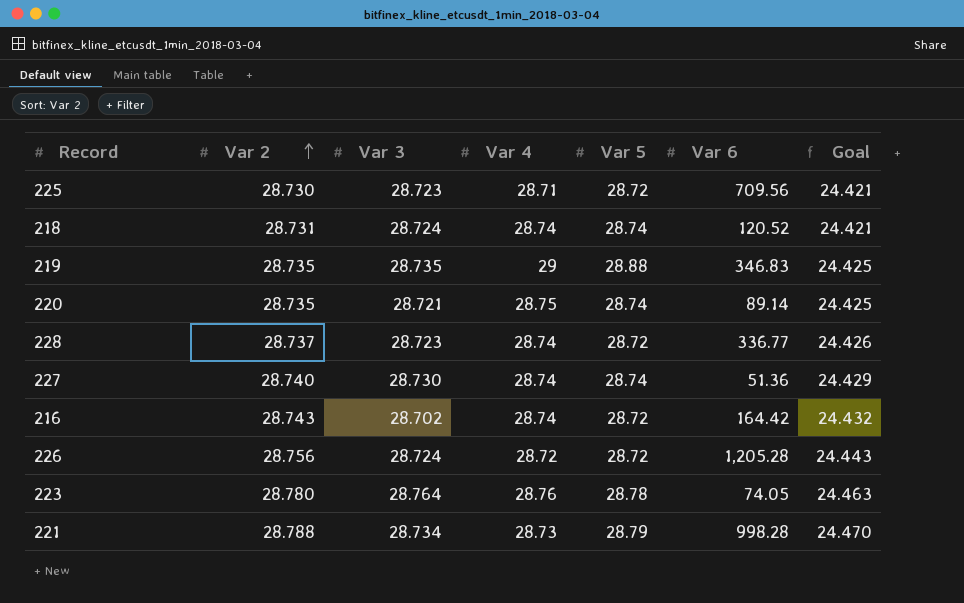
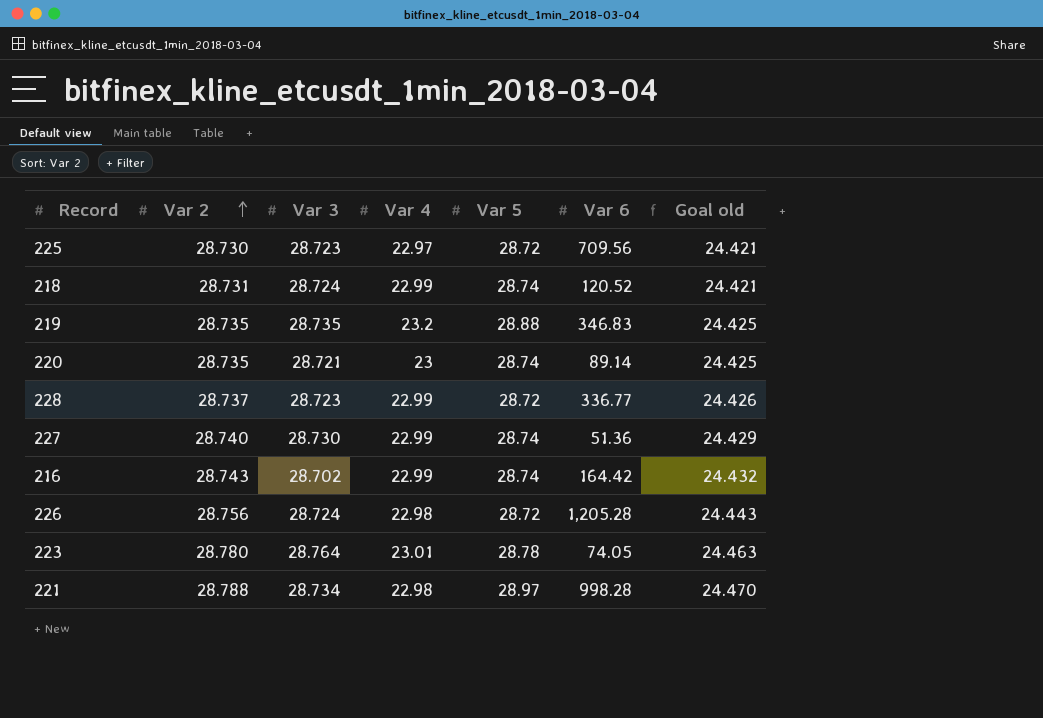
column name: Goal -> Goal old
225 | Var 4: 28.71 -> 22.97
218 | Var 4: 28.74 -> 22.99
219 | Var 4: 29 -> 23.2
220 | Var 4: 28.75 -> 23
228 | Var 4: 28.74 -> 22.99
227 | Var 4: 28.74 -> 22.99
216 | Var 4: 28.74 -> 22.99
216 | Var 5: 28.72 -> 28.74
226 | Var 4: 28.72 -> 22.98
223 | Var 4: 28.76 -> 23.01
221 | Var 4: 28.73 -> 22.98
221 | Var 5: 28.79 -> 28.97

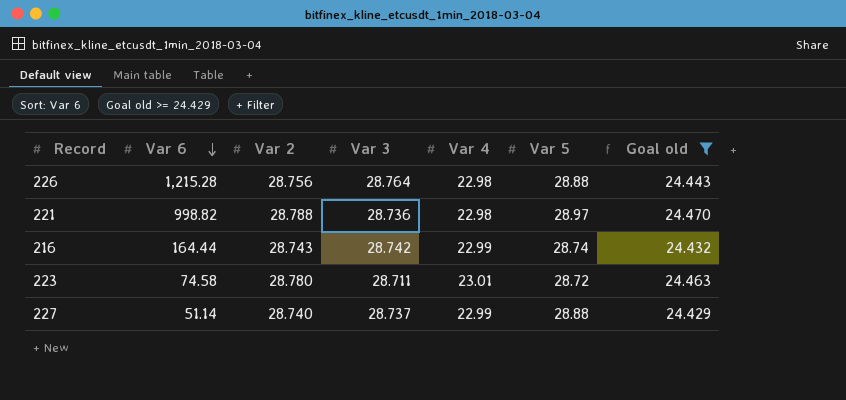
filter: none -> Goal old >= 24.429
row order: Var 2 ascending -> Var 6 descending
column Var 6 | position: 6 -> 2
226 | Var 6: 1,205.28 -> 1,215.28
226 | Var 3: 28.724 -> 28.764
226 | Var 5: 28.72 -> 28.88
221 | Var 6: 998.28 -> 998.82
221 | Var 3: 28.734 -> 28.736
216 | Var 6: 164.42 -> 164.44
216 | Var 3: 28.702 -> 28.742
223 | Var 6: 74.05 -> 74.58
223 | Var 3: 28.764 -> 28.711
223 | Var 5: 28.78 -> 28.72
227 | Var 6: 51.36 -> 51.14
227 | Var 3: 28.730 -> 28.737
227 | Var 5: 28.74 -> 28.88

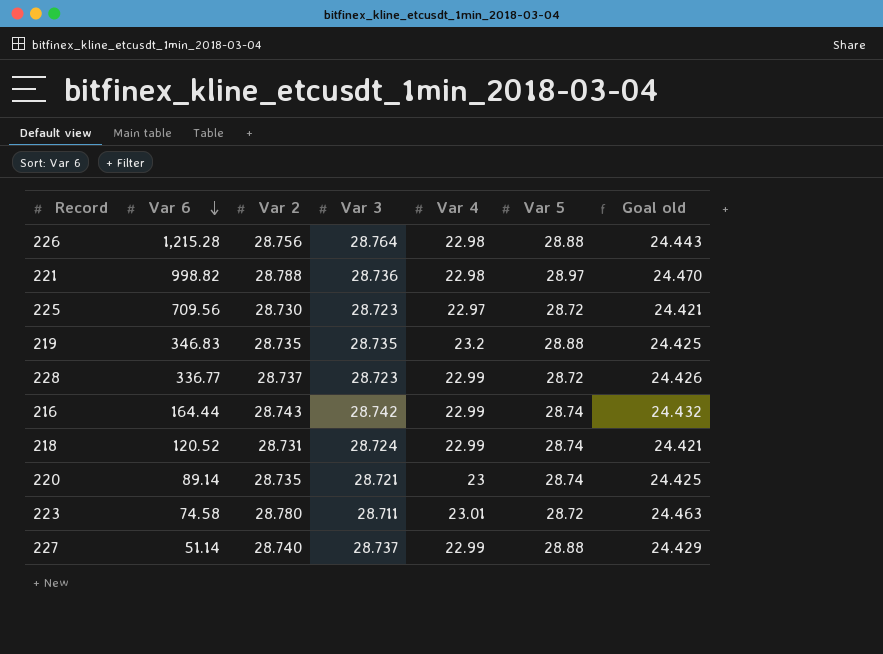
filter: Goal old >= 24.429 -> none

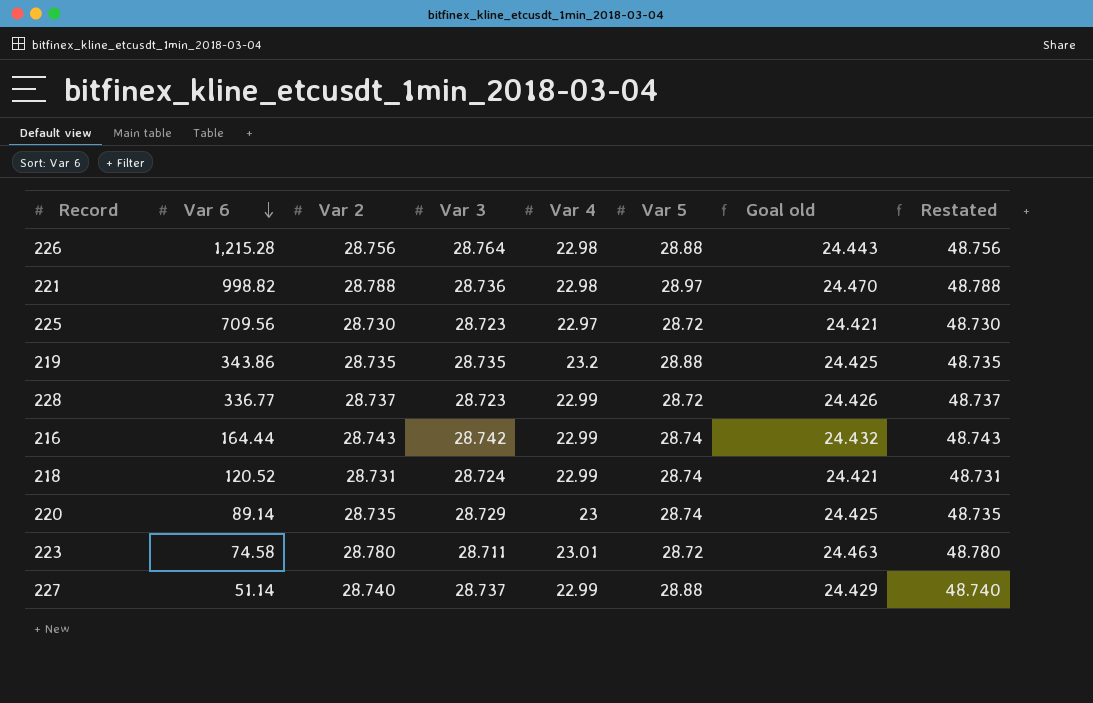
column Restated | formula: none -> [Var 2] + 20
219 | Var 6: 346.83 -> 343.86
220 | Var 3: 28.721 -> 28.729

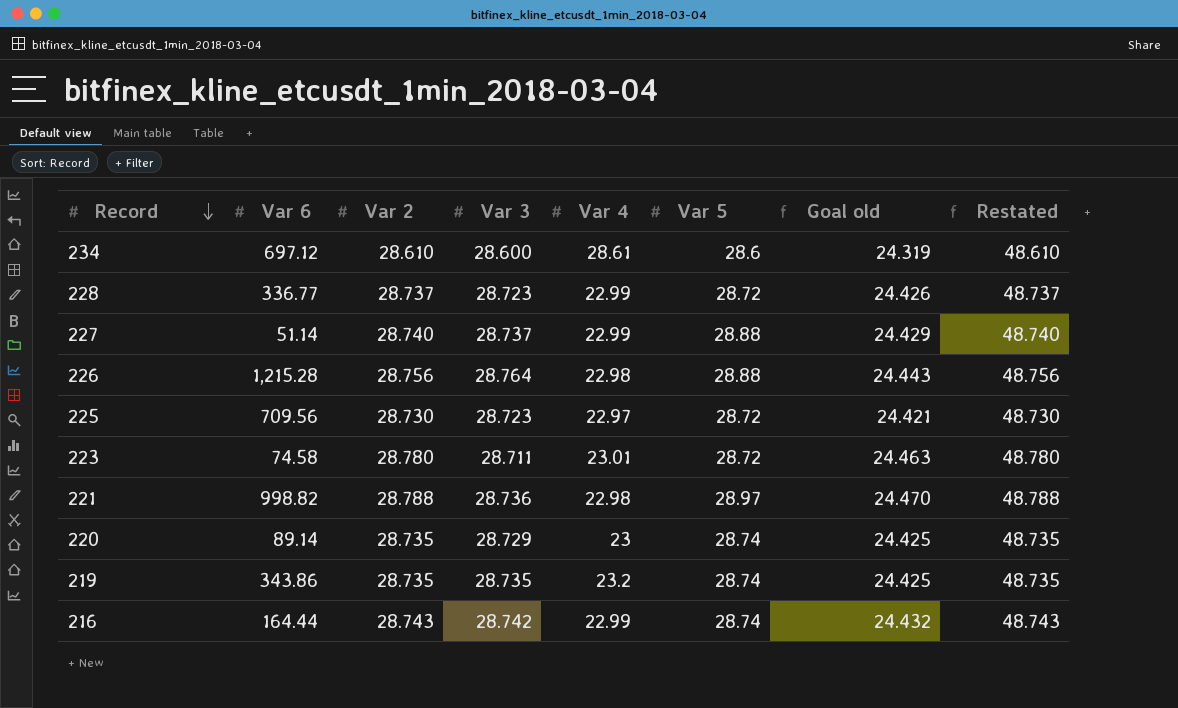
row order: Var 6 descending -> Record descending
row 218: 120.52 | 28.731 | 28.724 | 22.99 | 28.74 | 24.421 | 48.731 -> none
row 234: none -> 697.12 | 28.610 | 28.600 | 28.61 | 28.6 | 24.319 | 48.610
219 | Var 5: 28.88 -> 28.74

